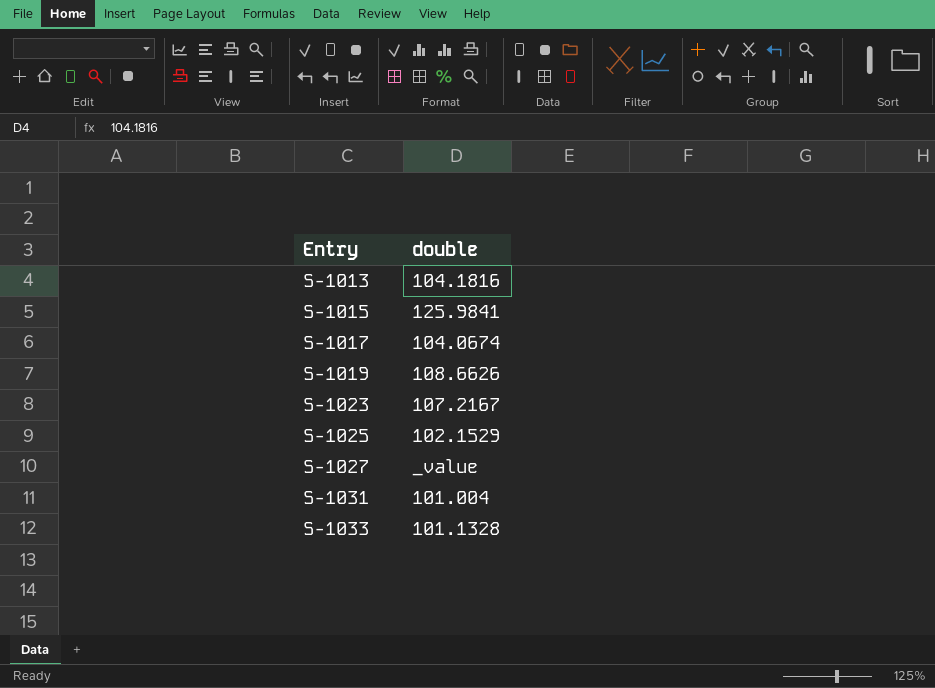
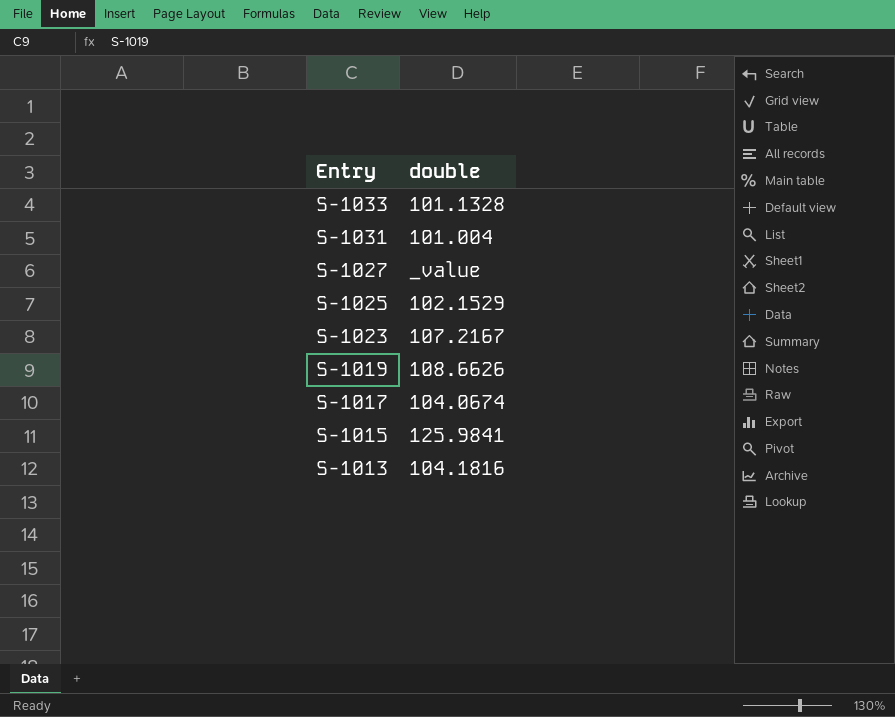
row order: Entry ascending -> Entry descending

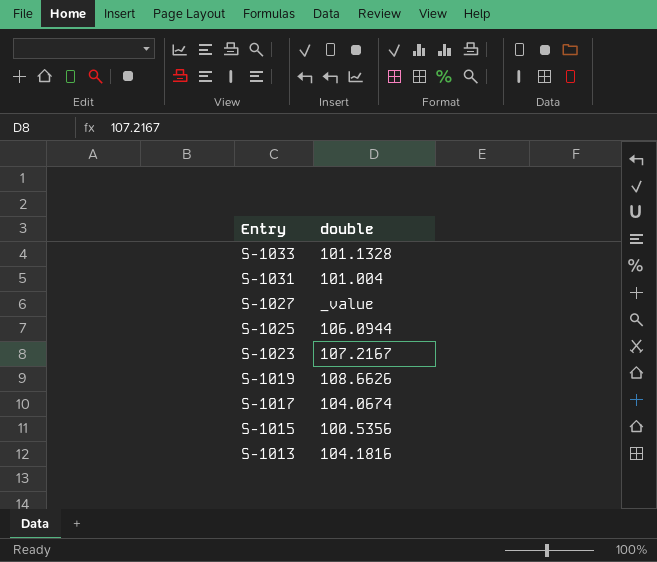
S-1025 | double: 102.1529 -> 106.0944
S-1015 | double: 125.9841 -> 100.5356

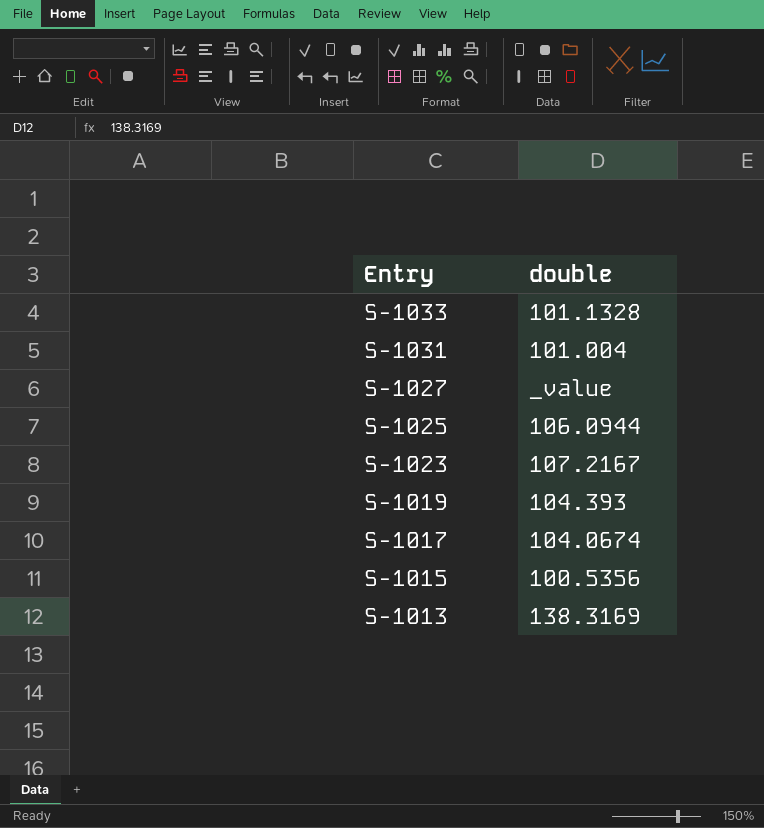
S-1019 | double: 108.6626 -> 104.393
S-1013 | double: 104.1816 -> 138.3169

